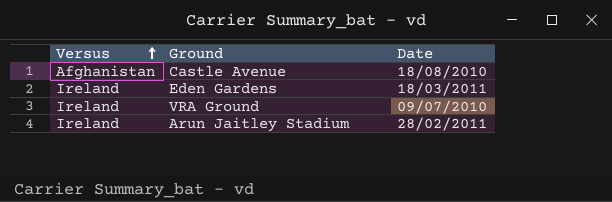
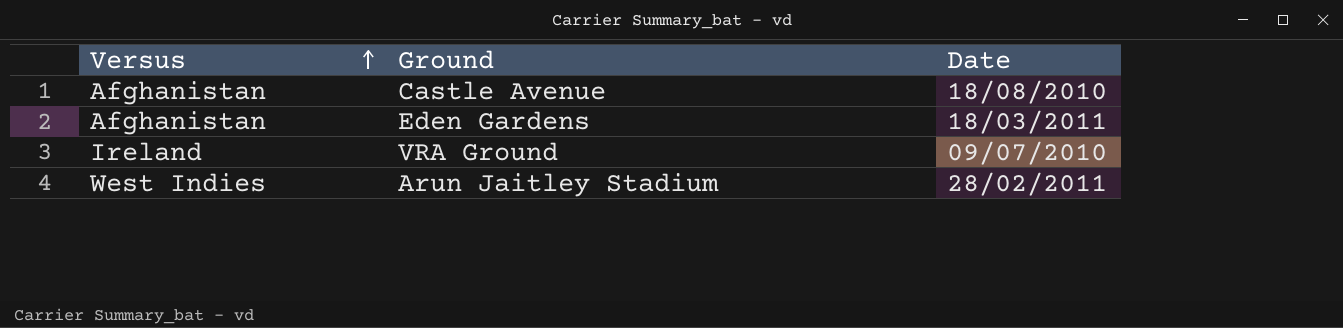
Eden Gardens | Versus: Ireland -> Afghanistan
Arun Jaitley Stadium | Versus: Ireland -> West Indies

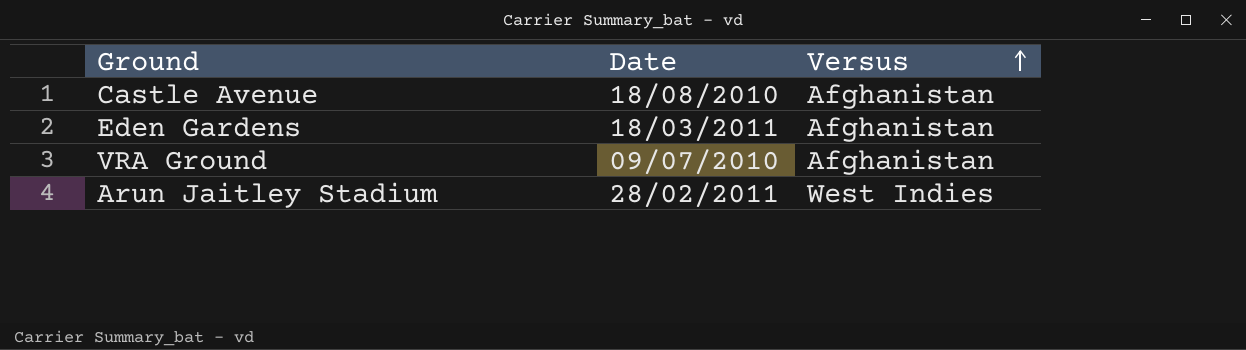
column Versus | position: 1 -> 3
VRA Ground | Versus: Ireland -> Afghanistan

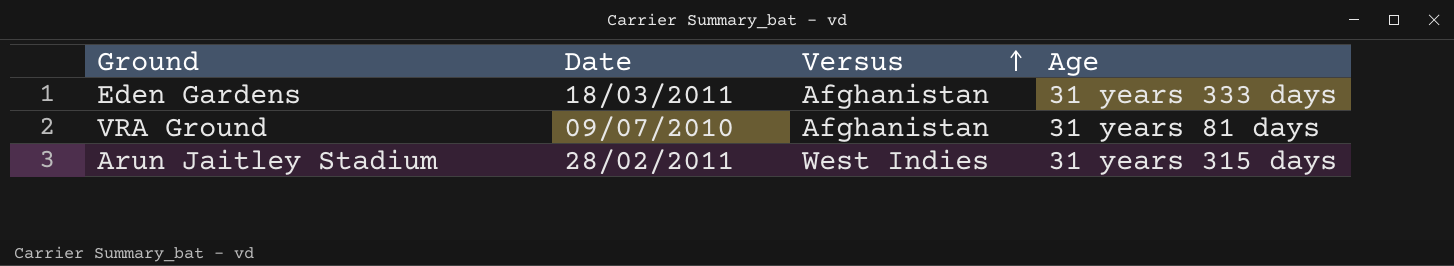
column Age | position: none -> 4
row Castle Avenue: 18/08/2010 | Afghanistan -> none

